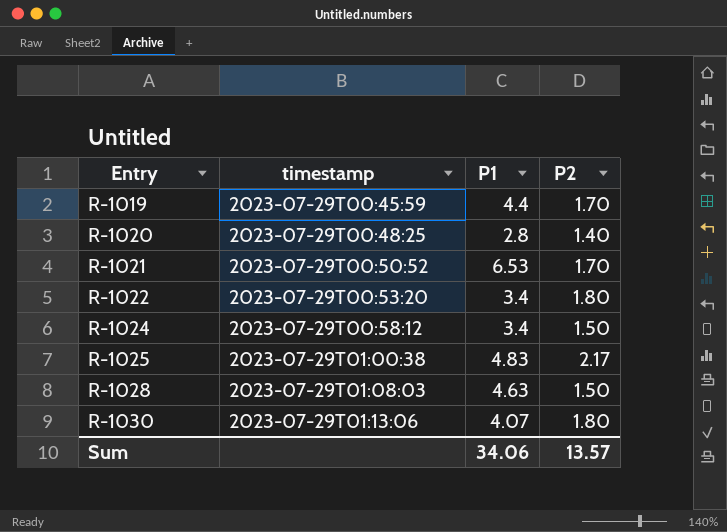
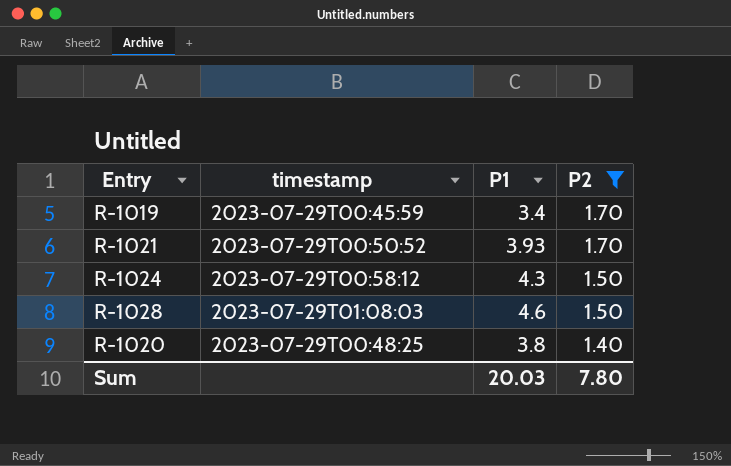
filter: none -> P2 <= 1.70
row order: Entry ascending -> P2 descending
R-1019 | P1: 4.4 -> 3.4
R-1021 | P1: 6.53 -> 3.93
R-1024 | P1: 3.4 -> 4.3
R-1028 | P1: 4.63 -> 4.6
R-1020 | P1: 2.8 -> 3.8
Sum | P1: 34.06 -> 20.03
Sum | P2: 13.57 -> 7.80

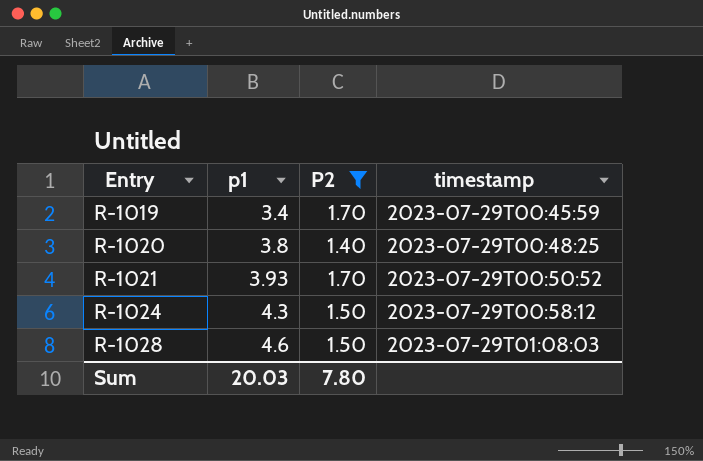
row order: P2 descending -> Entry ascending
column name: P1 -> p1
column timestamp | position: 2 -> 4

